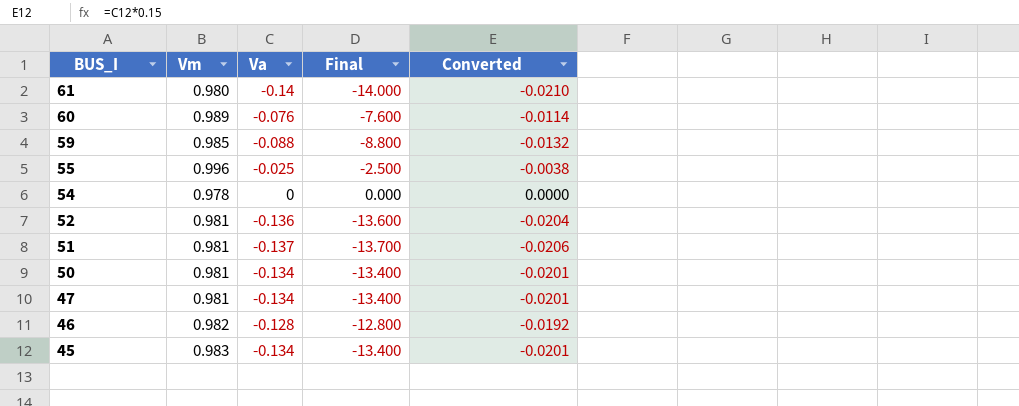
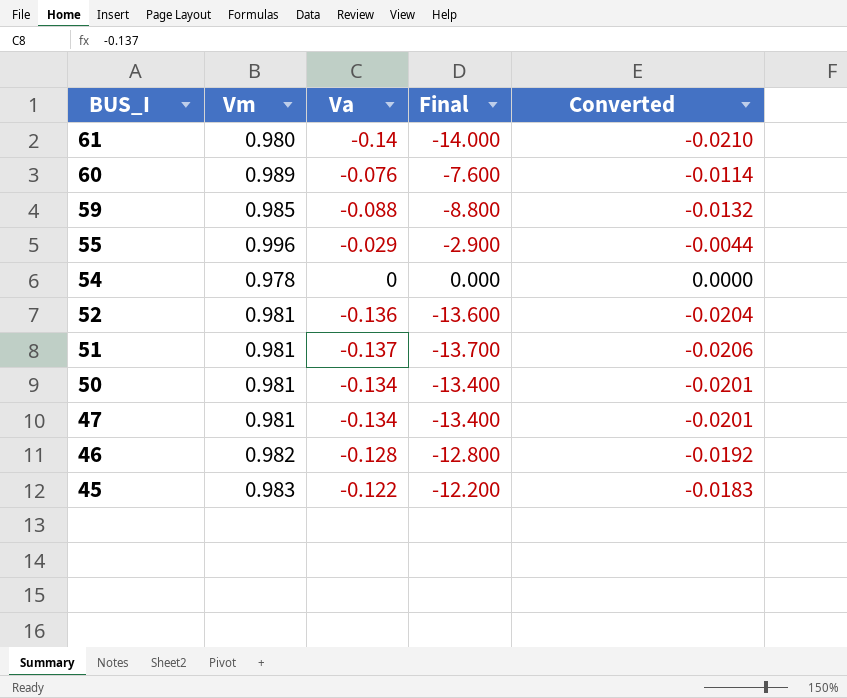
55 | Va: -0.025 -> -0.029
55 | Final: -2.500 -> -2.900
55 | Converted: -0.0038 -> -0.0044
45 | Va: -0.134 -> -0.122
45 | Final: -13.400 -> -12.200
45 | Converted: -0.0201 -> -0.0183

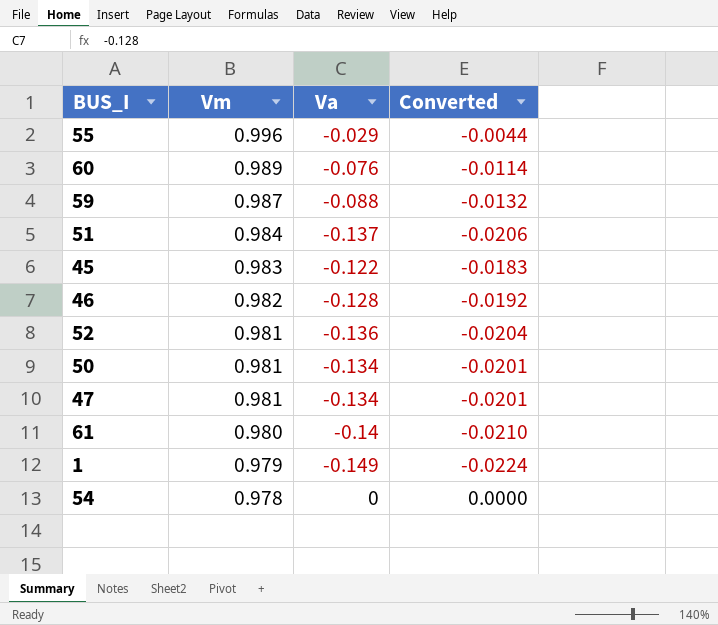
row order: BUS_I descending -> Vm descending
column Final | formula: [Va] * 100 -> none
59 | Vm: 0.985 -> 0.987
51 | Vm: 0.981 -> 0.984
row 1: none -> 0.979 | -0.149 | -0.0224

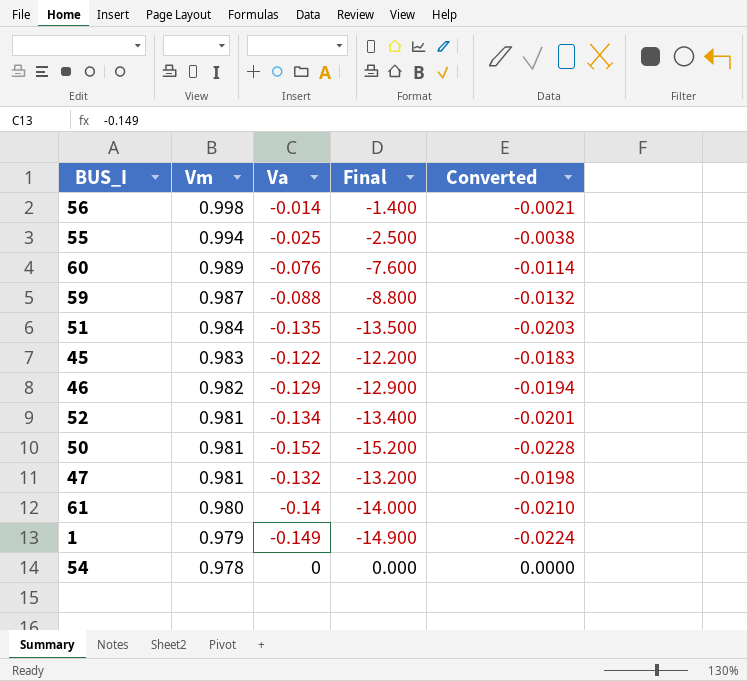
column Final | formula: none -> [Va] * 100
row 56: none -> 0.998 | -0.014 | -1.400 | -0.0021
55 | Vm: 0.996 -> 0.994
55 | Va: -0.029 -> -0.025
55 | Converted: -0.0044 -> -0.0038
51 | Va: -0.137 -> -0.135
51 | Converted: -0.0206 -> -0.0203
46 | Va: -0.128 -> -0.129
46 | Converted: -0.0192 -> -0.0194
52 | Va: -0.136 -> -0.134
52 | Converted: -0.0204 -> -0.0201
50 | Va: -0.134 -> -0.152
50 | Converted: -0.0201 -> -0.0228
47 | Va: -0.134 -> -0.132
47 | Converted: -0.0201 -> -0.0198

